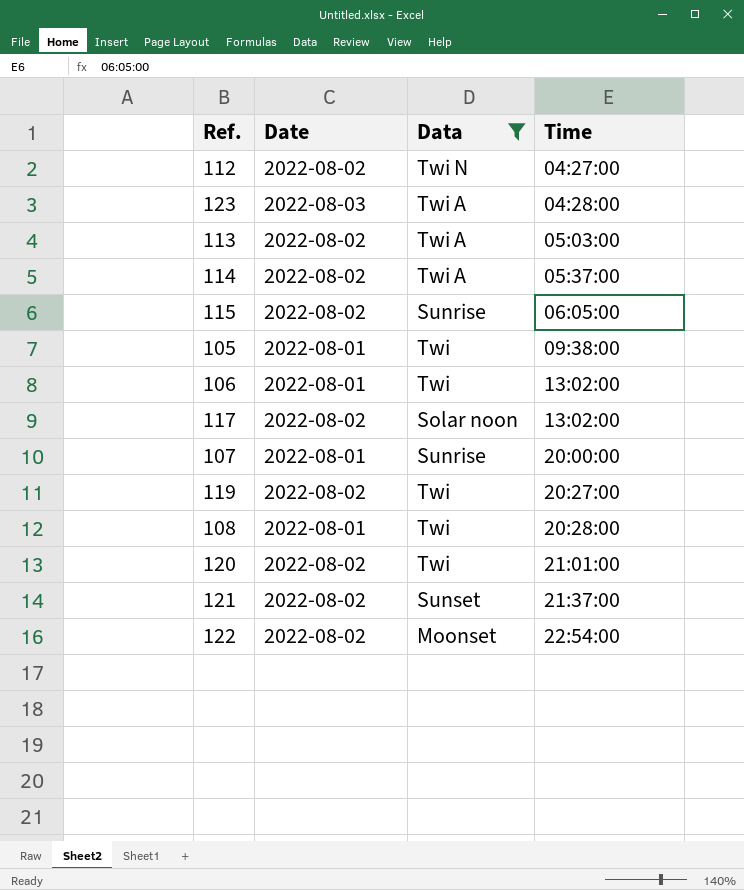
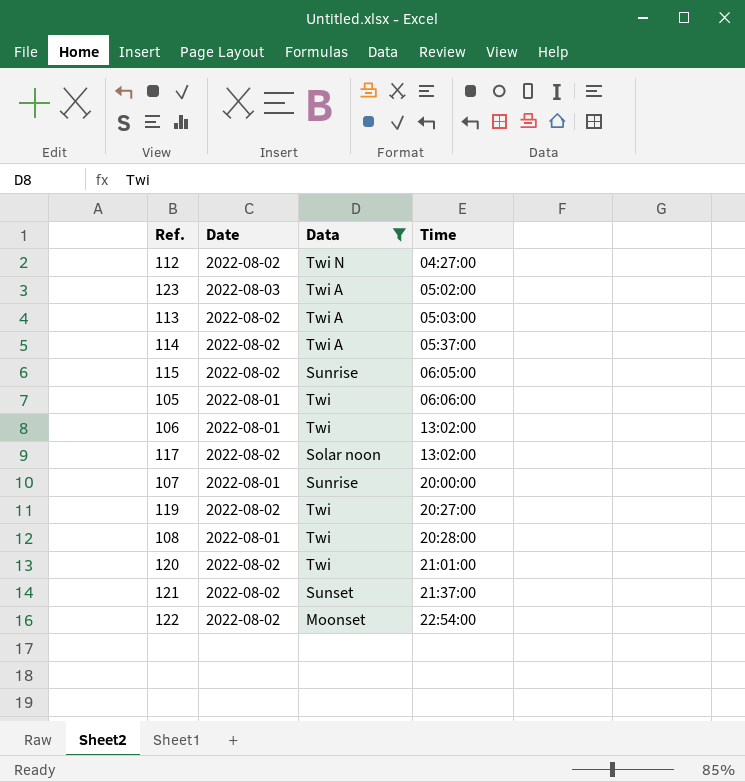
123 | Time: 04:28:00 -> 05:02:00
105 | Time: 09:38:00 -> 06:06:00

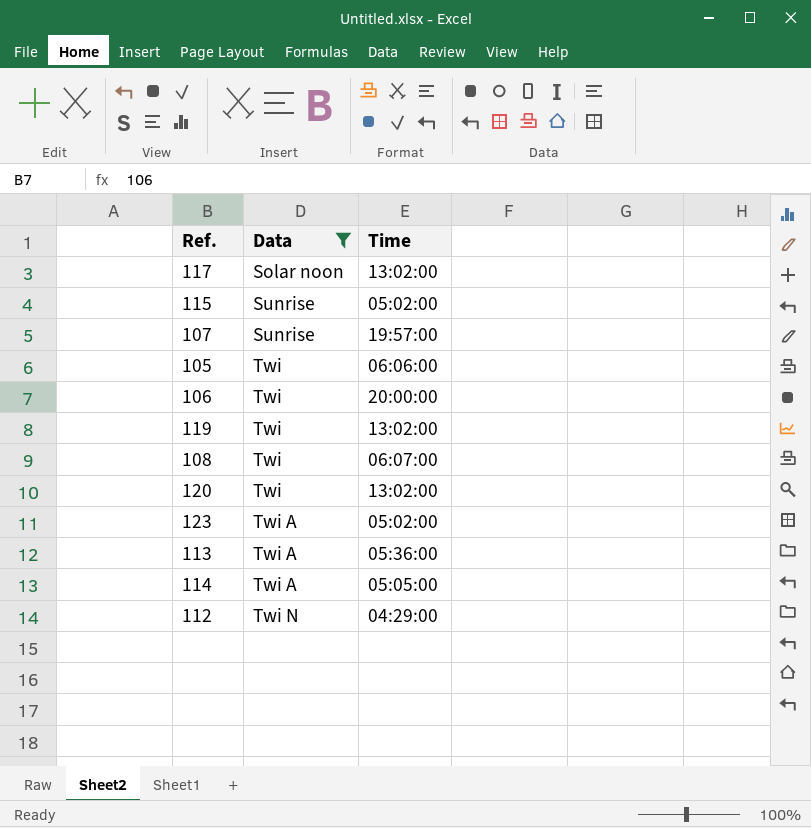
row order: Time ascending -> Data ascending
column Date | position: 2 -> none
row 121: 2022-08-02 | Sunset | 21:37:00 -> none
row 122: 2022-08-02 | Moonset | 22:54:00 -> none
115 | Time: 06:05:00 -> 05:02:00
107 | Time: 20:00:00 -> 19:57:00
106 | Time: 13:02:00 -> 20:00:00
119 | Time: 20:27:00 -> 13:02:00
108 | Time: 20:28:00 -> 06:07:00
120 | Time: 21:01:00 -> 13:02:00
113 | Time: 05:03:00 -> 05:36:00
114 | Time: 05:37:00 -> 05:05:00
112 | Time: 04:27:00 -> 04:29:00

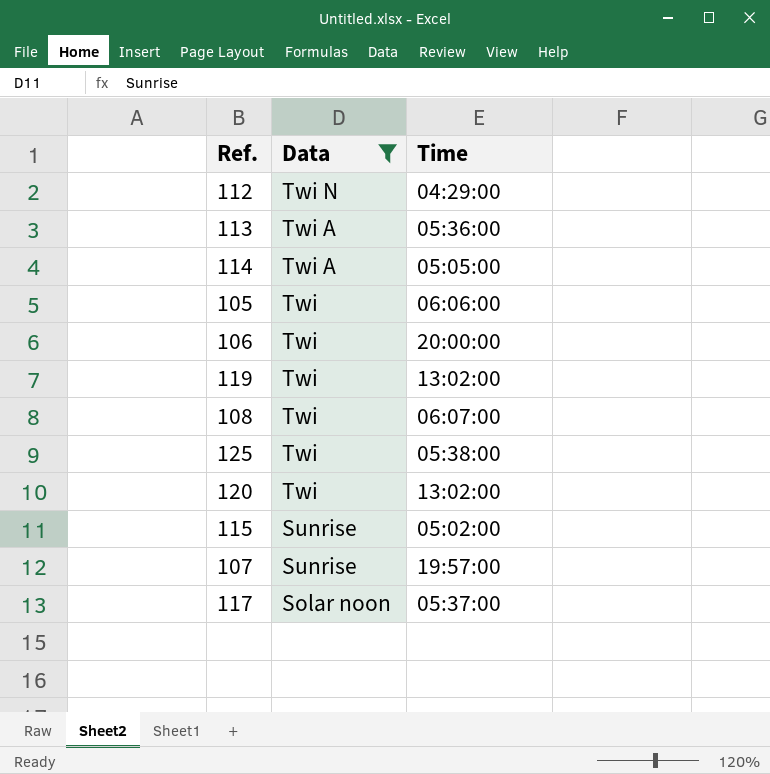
row order: Data ascending -> Data descending
row 123: Twi A | 05:02:00 -> none
row 125: none -> Twi | 05:38:00
117 | Time: 13:02:00 -> 05:37:00

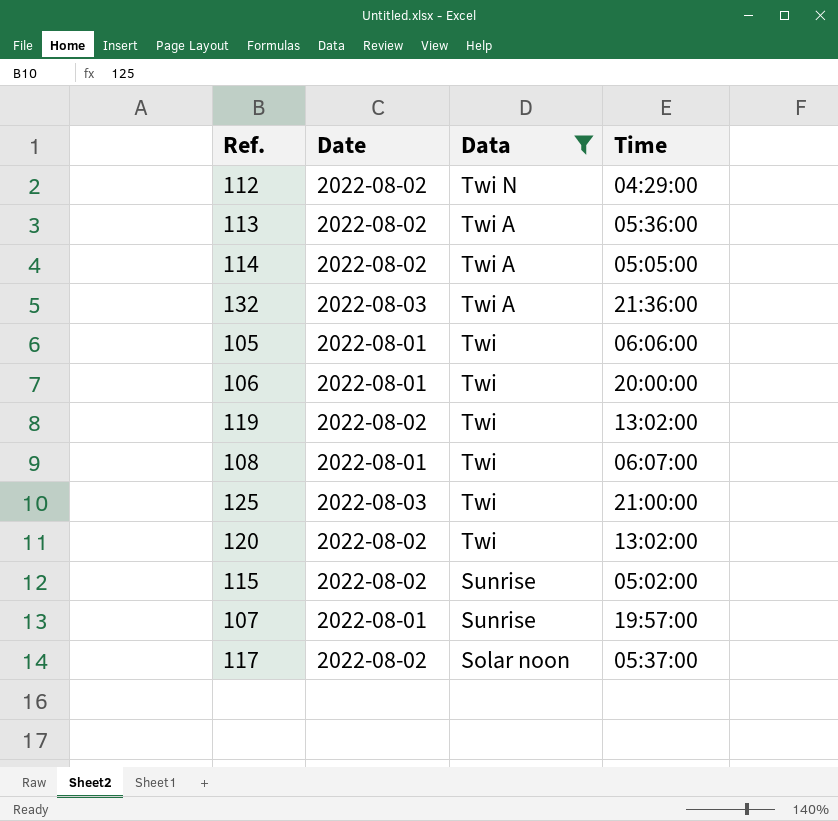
column Date | position: none -> 2
row 132: none -> 2022-08-03 | Twi A | 21:36:00
125 | Time: 05:38:00 -> 21:00:00

